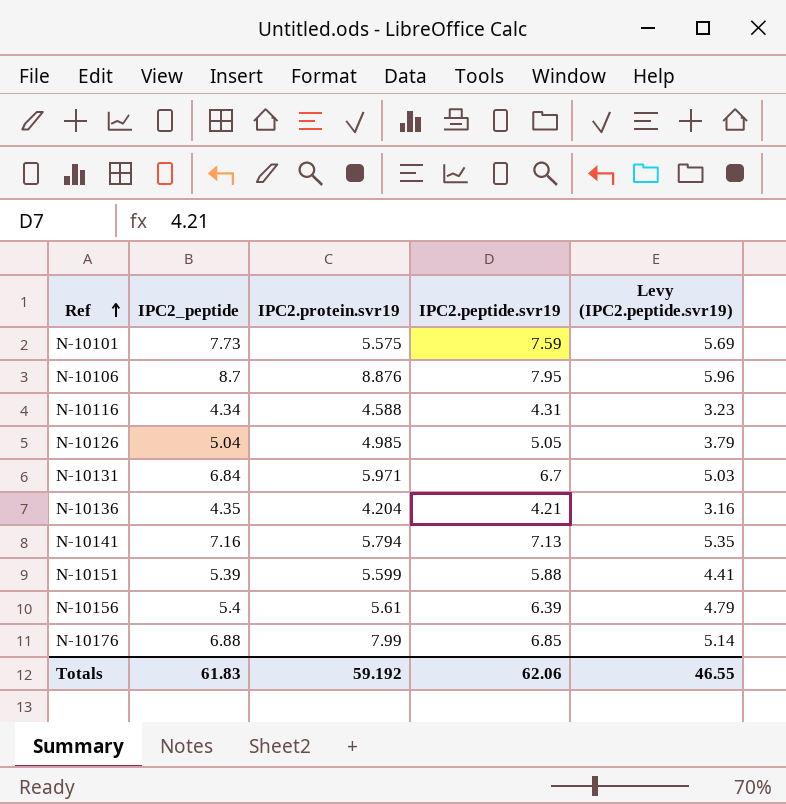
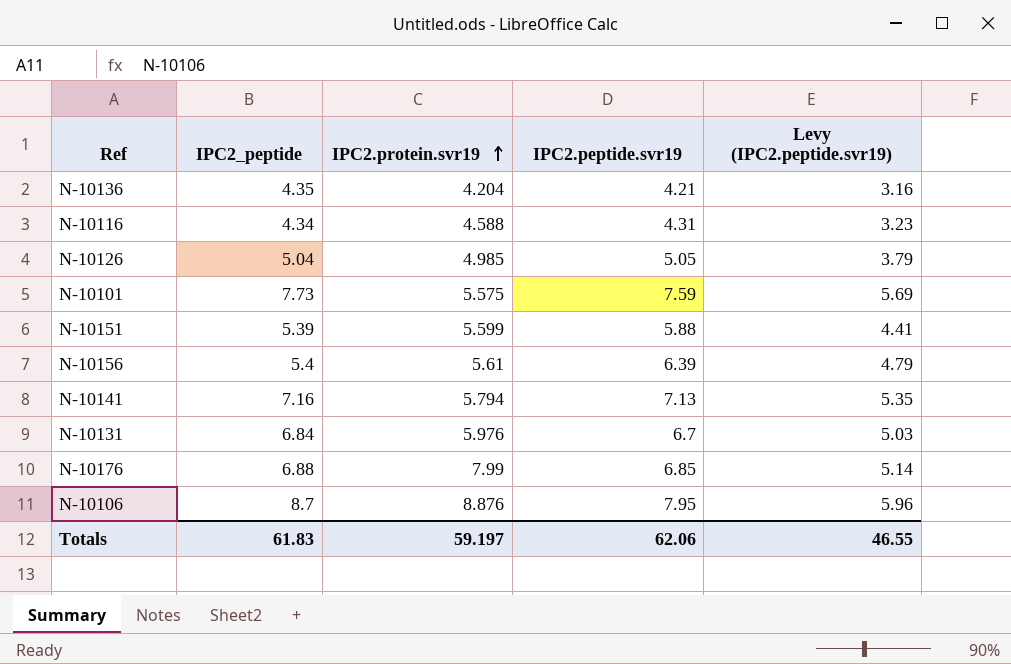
row order: Ref ascending -> IPC2.protein.svr19 ascending
N-10131 | IPC2.protein.svr19: 5.971 -> 5.976
Totals | IPC2.protein.svr19: 59.192 -> 59.197

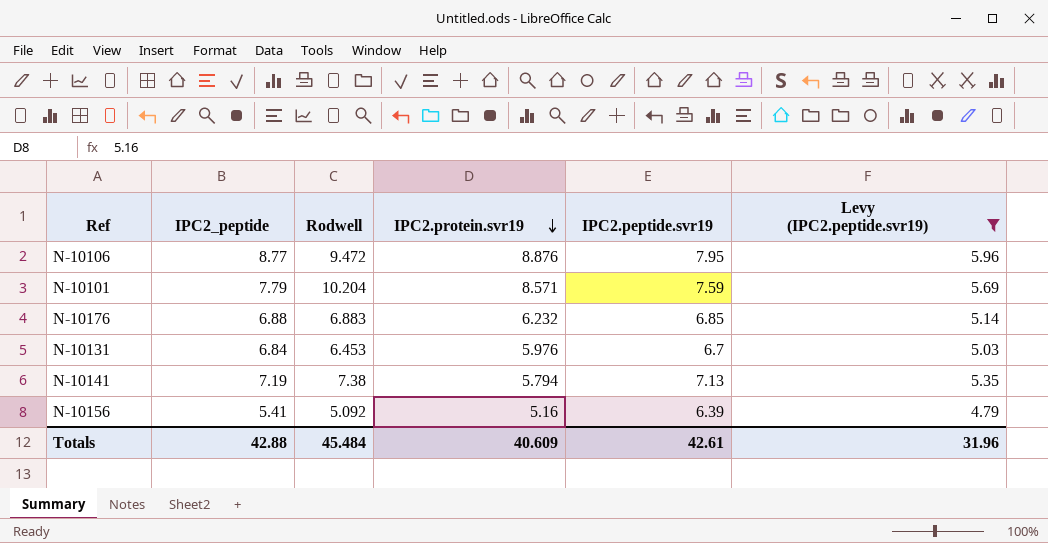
filter: none -> Levy (IPC2.peptide.svr19) >= 4.79
row order: IPC2.protein.svr19 ascending -> IPC2.protein.svr19 descending
column Rodwell | position: none -> 3
N-10106 | IPC2_peptide: 8.7 -> 8.77
N-10101 | IPC2_peptide: 7.73 -> 7.79
N-10101 | IPC2.protein.svr19: 5.575 -> 8.571
N-10176 | IPC2.protein.svr19: 7.99 -> 6.232
N-10141 | IPC2_peptide: 7.16 -> 7.19
N-10156 | IPC2_peptide: 5.4 -> 5.41
N-10156 | IPC2.protein.svr19: 5.61 -> 5.16
Totals | IPC2_peptide: 61.83 -> 42.88
Totals | IPC2.protein.svr19: 59.197 -> 40.609
Totals | IPC2.peptide.svr19: 62.06 -> 42.61
Totals | Levy (IPC2.peptide.svr19): 46.55 -> 31.96

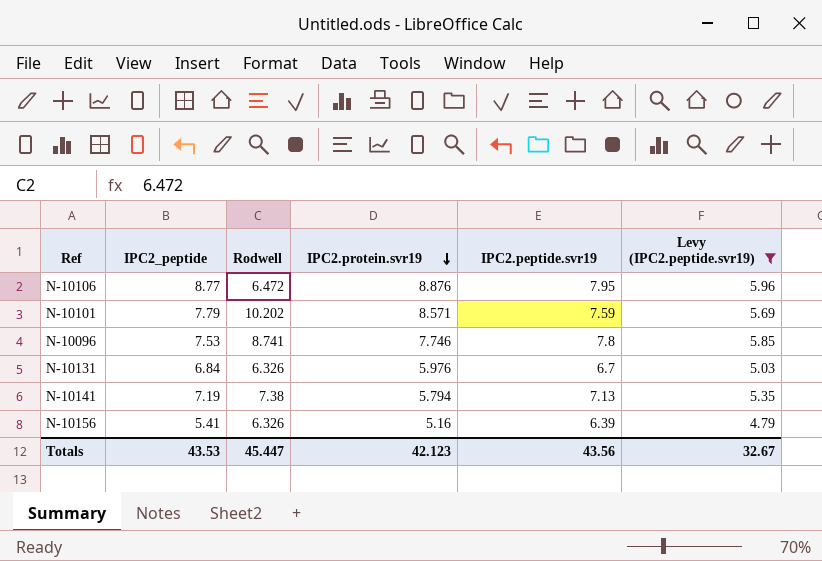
row N-10176: 6.88 | 6.883 | 6.232 | 6.85 | 5.14 -> none
N-10106 | Rodwell: 9.472 -> 6.472
N-10101 | Rodwell: 10.204 -> 10.202
row N-10096: none -> 7.53 | 8.741 | 7.746 | 7.8 | 5.85
N-10131 | Rodwell: 6.453 -> 6.326
N-10156 | Rodwell: 5.092 -> 6.326
Totals | IPC2_peptide: 42.88 -> 43.53
Totals | Rodwell: 45.484 -> 45.447
Totals | IPC2.protein.svr19: 40.609 -> 42.123
Totals | IPC2.peptide.svr19: 42.61 -> 43.56
Totals | Levy (IPC2.peptide.svr19): 31.96 -> 32.67

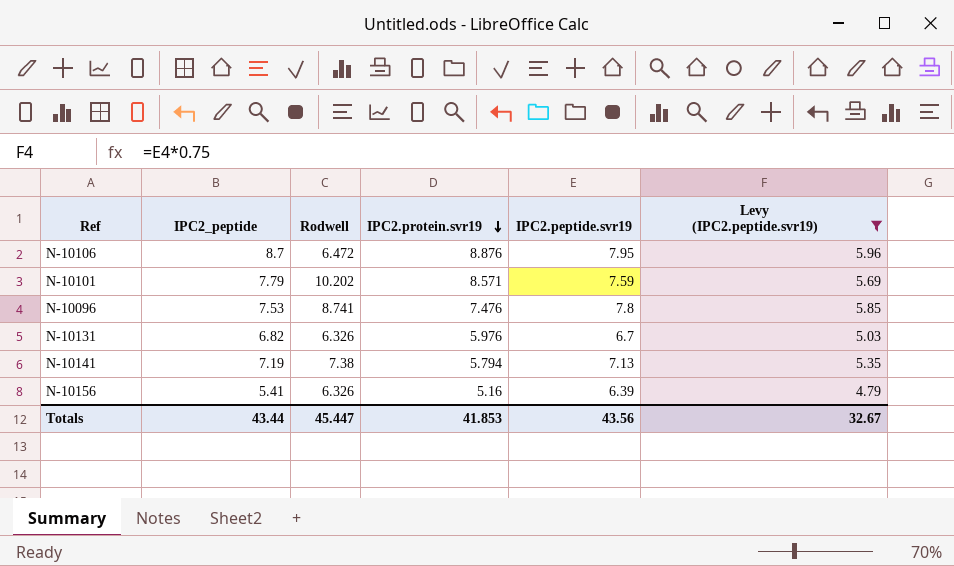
N-10106 | IPC2_peptide: 8.77 -> 8.7
N-10096 | IPC2.protein.svr19: 7.746 -> 7.476
N-10131 | IPC2_peptide: 6.84 -> 6.82
Totals | IPC2_peptide: 43.53 -> 43.44
Totals | IPC2.protein.svr19: 42.123 -> 41.853

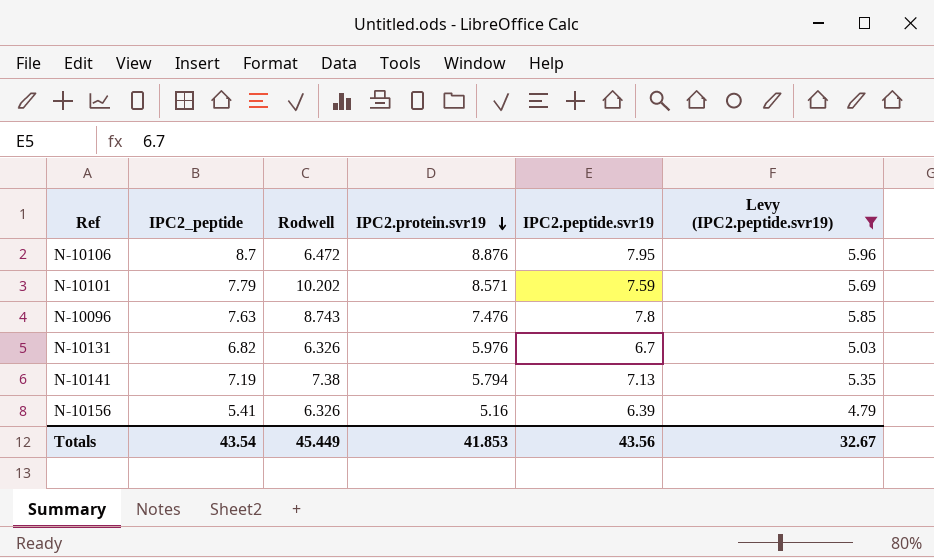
N-10096 | IPC2_peptide: 7.53 -> 7.63
N-10096 | Rodwell: 8.741 -> 8.743
Totals | IPC2_peptide: 43.44 -> 43.54
Totals | Rodwell: 45.447 -> 45.449

